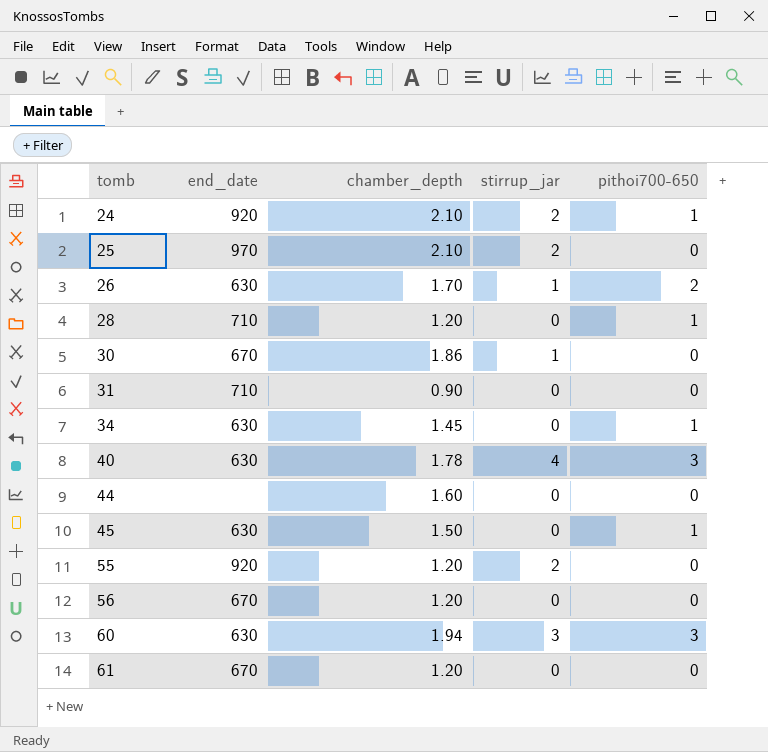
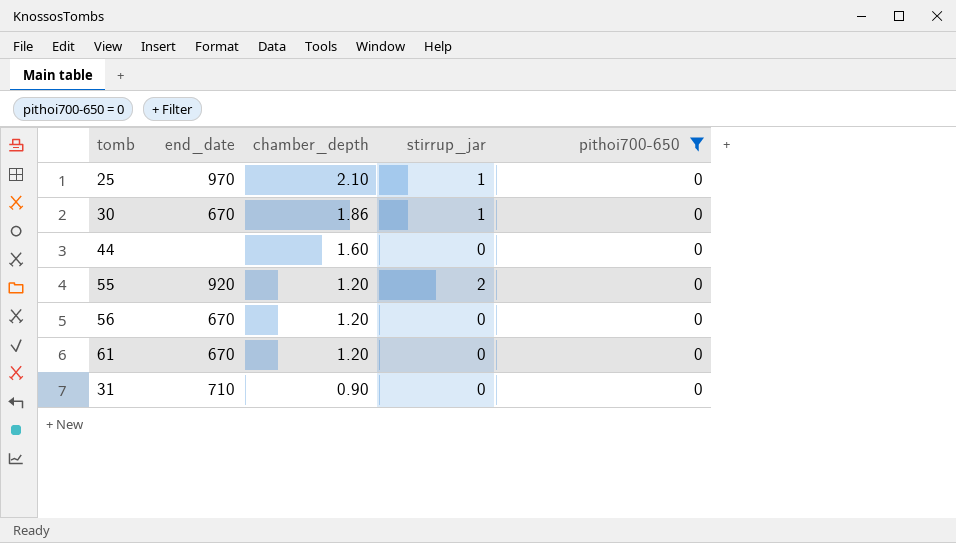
filter: none -> pithoi700-650 = 0
row order: tomb ascending -> chamber_depth descending
25 | stirrup_jar: 2 -> 1

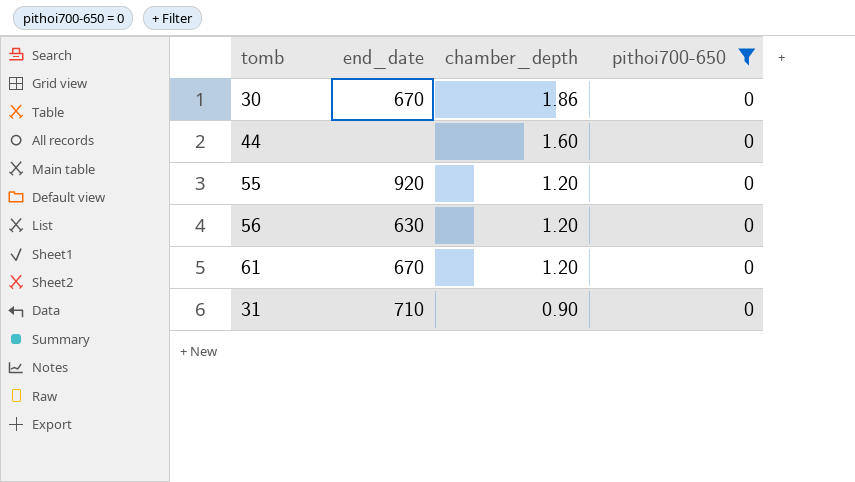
column stirrup_jar | position: 4 -> none
row 25: 970 | 2.10 | 1 | 0 -> none
56 | end_date: 670 -> 630

